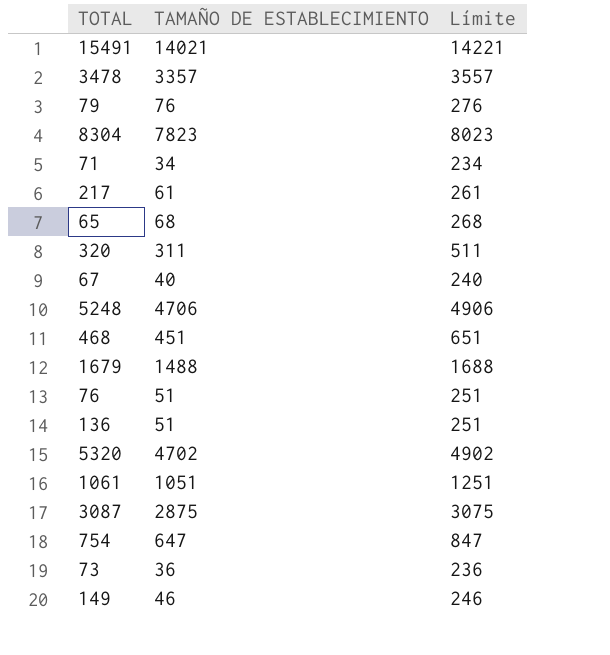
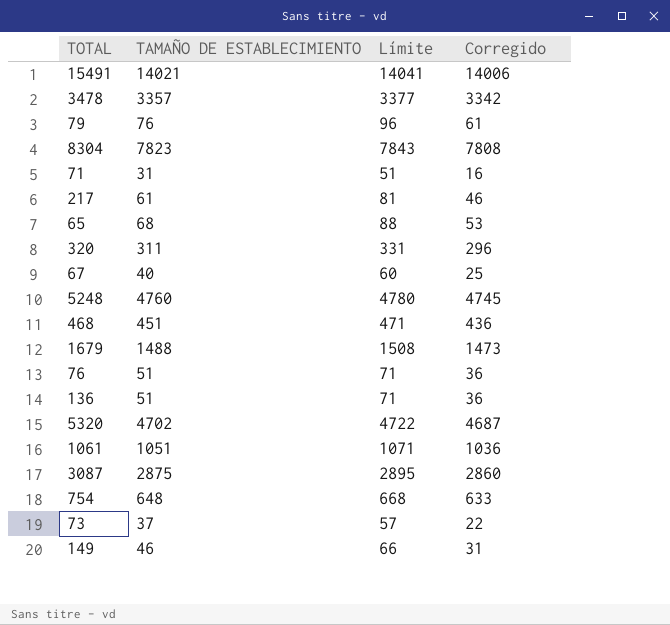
column Límite | formula: [TAMAÑO DE ESTABLECIMIENTO] + 200 -> [TAMAÑO DE ESTABLECIMIENTO] + 20
column Corregido | formula: none -> [TAMAÑO DE ESTABLECIMIENTO] - 15
71 | TAMAÑO DE ESTABLECIMIENTO: 34 -> 31
5248 | TAMAÑO DE ESTABLECIMIENTO: 4706 -> 4760
754 | TAMAÑO DE ESTABLECIMIENTO: 647 -> 648
73 | TAMAÑO DE ESTABLECIMIENTO: 36 -> 37

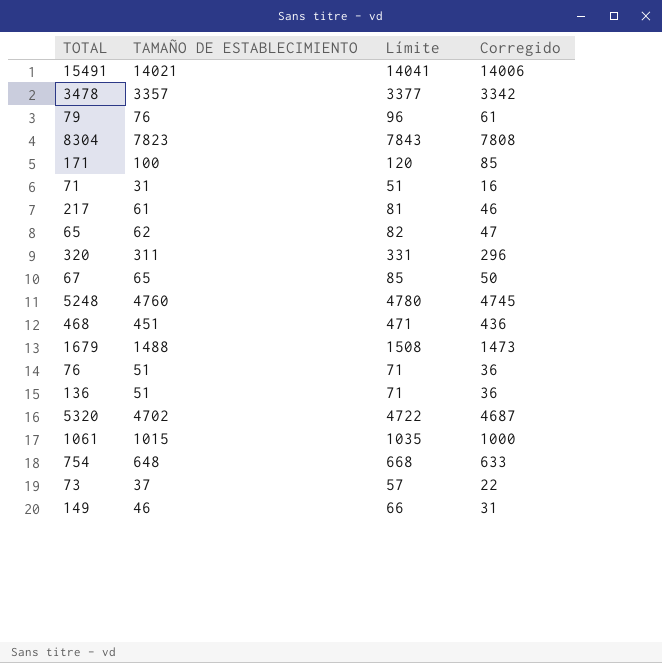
row 3087: 2875 | 2895 | 2860 -> none
row 171: none -> 100 | 120 | 85
65 | TAMAÑO DE ESTABLECIMIENTO: 68 -> 62
65 | Límite: 88 -> 82
65 | Corregido: 53 -> 47
67 | TAMAÑO DE ESTABLECIMIENTO: 40 -> 65
67 | Límite: 60 -> 85
67 | Corregido: 25 -> 50
1061 | TAMAÑO DE ESTABLECIMIENTO: 1051 -> 1015
1061 | Límite: 1071 -> 1035
1061 | Corregido: 1036 -> 1000

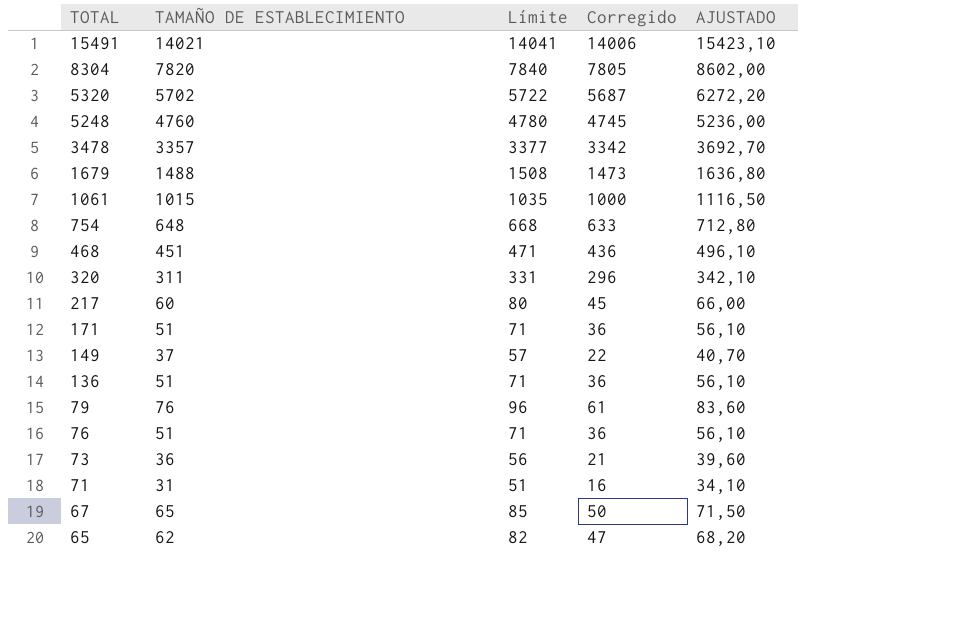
row order: none -> TOTAL descending
column AJUSTADO | formula: none -> [TAMAÑO DE ESTABLECIMIENTO] * 1,1
8304 | TAMAÑO DE ESTABLECIMIENTO: 7823 -> 7820
8304 | Límite: 7843 -> 7840
8304 | Corregido: 7808 -> 7805
5320 | TAMAÑO DE ESTABLECIMIENTO: 4702 -> 5702
5320 | Límite: 4722 -> 5722
5320 | Corregido: 4687 -> 5687
217 | TAMAÑO DE ESTABLECIMIENTO: 61 -> 60
217 | Límite: 81 -> 80
217 | Corregido: 46 -> 45
171 | TAMAÑO DE ESTABLECIMIENTO: 100 -> 51
171 | Límite: 120 -> 71
171 | Corregido: 85 -> 36
149 | TAMAÑO DE ESTABLECIMIENTO: 46 -> 37
149 | Límite: 66 -> 57
149 | Corregido: 31 -> 22
73 | TAMAÑO DE ESTABLECIMIENTO: 37 -> 36
73 | Límite: 57 -> 56
73 | Corregido: 22 -> 21

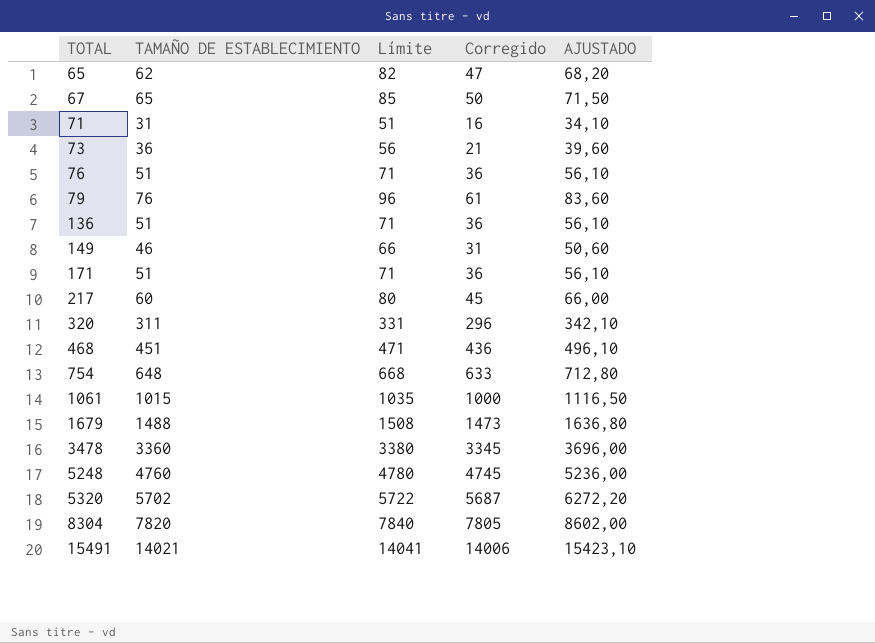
row order: TOTAL descending -> TOTAL ascending
149 | TAMAÑO DE ESTABLECIMIENTO: 37 -> 46
149 | Límite: 57 -> 66
149 | Corregido: 22 -> 31
149 | AJUSTADO: 40,70 -> 50,60
3478 | TAMAÑO DE ESTABLECIMIENTO: 3357 -> 3360
3478 | Límite: 3377 -> 3380
3478 | Corregido: 3342 -> 3345
3478 | AJUSTADO: 3692,70 -> 3696,00

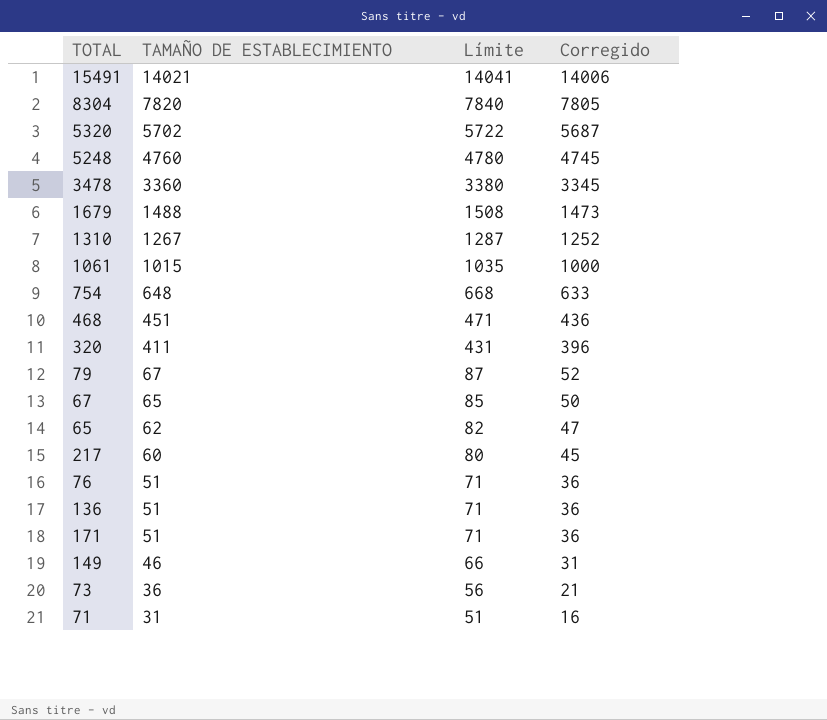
row order: TOTAL ascending -> TAMAÑO DE ESTABLECIMIENTO descending
column AJUSTADO | formula: [TAMAÑO DE ESTABLECIMIENTO] * 1,1 -> none
row 1310: none -> 1267 | 1287 | 1252
320 | TAMAÑO DE ESTABLECIMIENTO: 311 -> 411
320 | Límite: 331 -> 431
320 | Corregido: 296 -> 396
79 | TAMAÑO DE ESTABLECIMIENTO: 76 -> 67
79 | Límite: 96 -> 87
79 | Corregido: 61 -> 52

